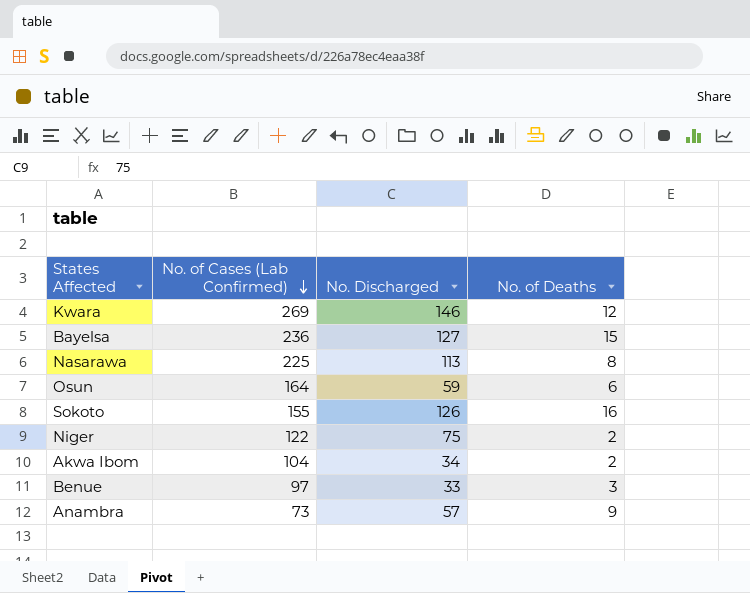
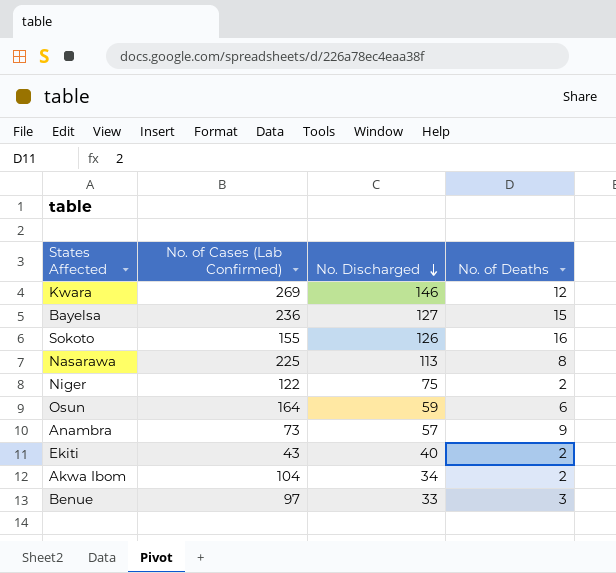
row order: No. of Cases (Lab Confirmed) descending -> No. Discharged descending
row Ekiti: none -> 43 | 40 | 2

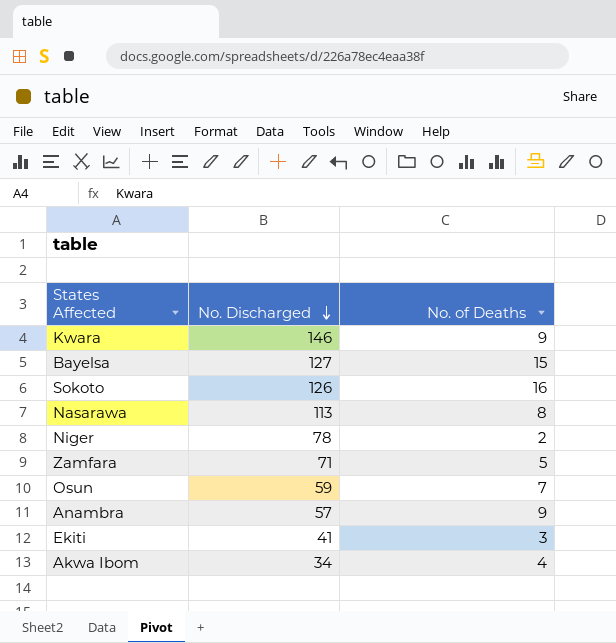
column No. of Cases (Lab Confirmed) | position: 2 -> none
row Benue: 97 | 33 | 3 -> none
Kwara | No. of Deaths: 12 -> 9
Niger | No. Discharged: 75 -> 78
row Zamfara: none -> 71 | 5
Osun | No. of Deaths: 6 -> 7
Ekiti | No. Discharged: 40 -> 41
Ekiti | No. of Deaths: 2 -> 3
Akwa Ibom | No. of Deaths: 2 -> 4

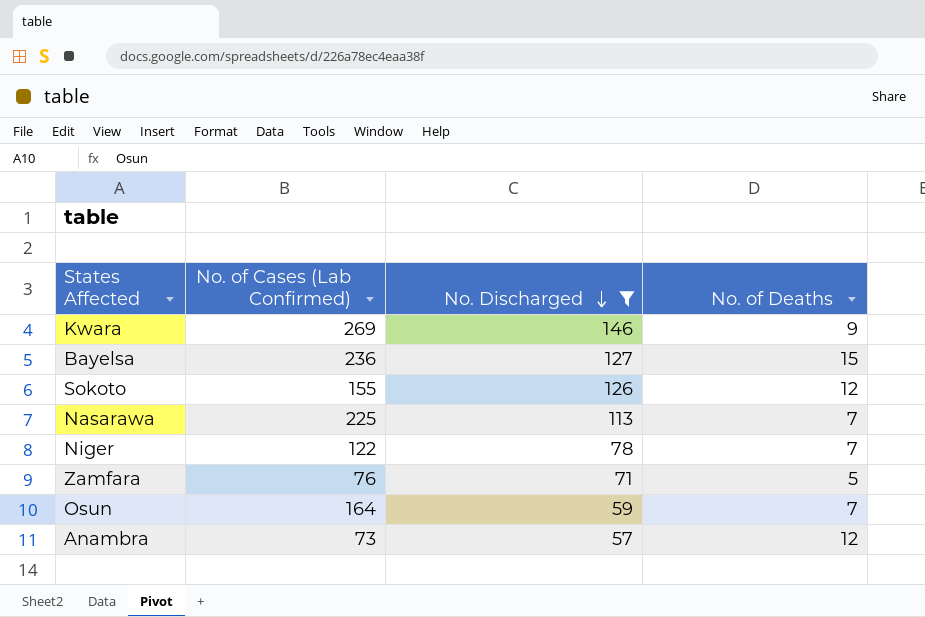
filter: none -> No. Discharged >= 57
column No. of Cases (Lab Confirmed) | position: none -> 2
Sokoto | No. of Deaths: 16 -> 12
Nasarawa | No. of Deaths: 8 -> 7
Niger | No. of Deaths: 2 -> 7
Anambra | No. of Deaths: 9 -> 12

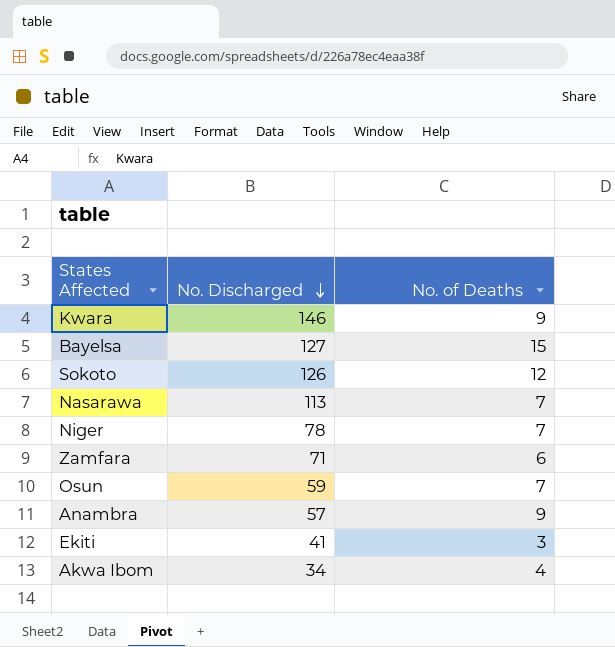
filter: No. Discharged >= 57 -> none
column No. of Cases (Lab Confirmed) | position: 2 -> none
Zamfara | No. of Deaths: 5 -> 6
Anambra | No. of Deaths: 12 -> 9

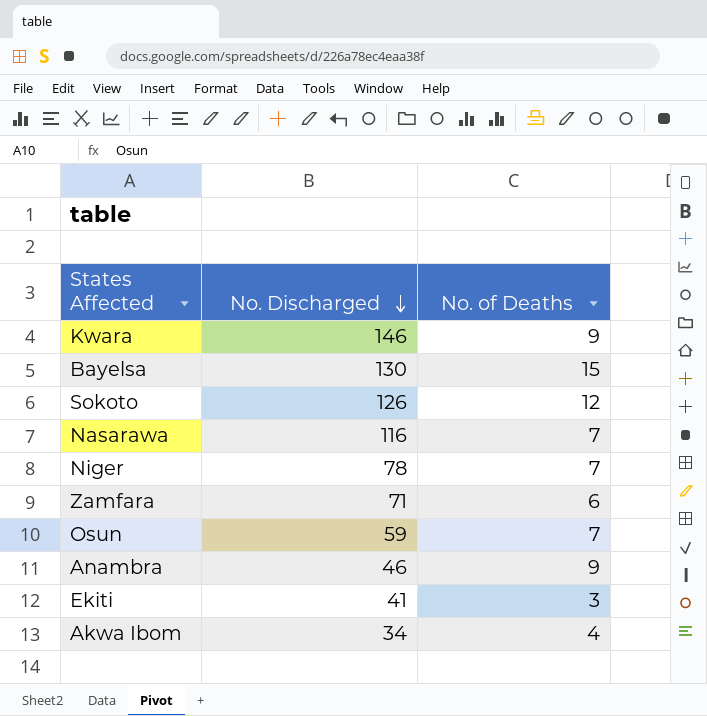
Bayelsa | No. Discharged: 127 -> 130
Nasarawa | No. Discharged: 113 -> 116
Anambra | No. Discharged: 57 -> 46

